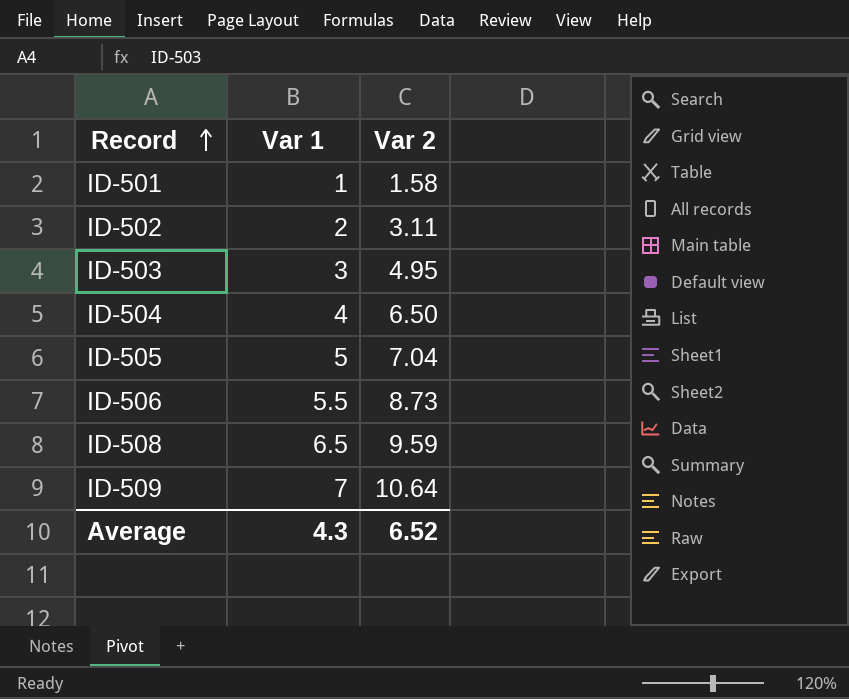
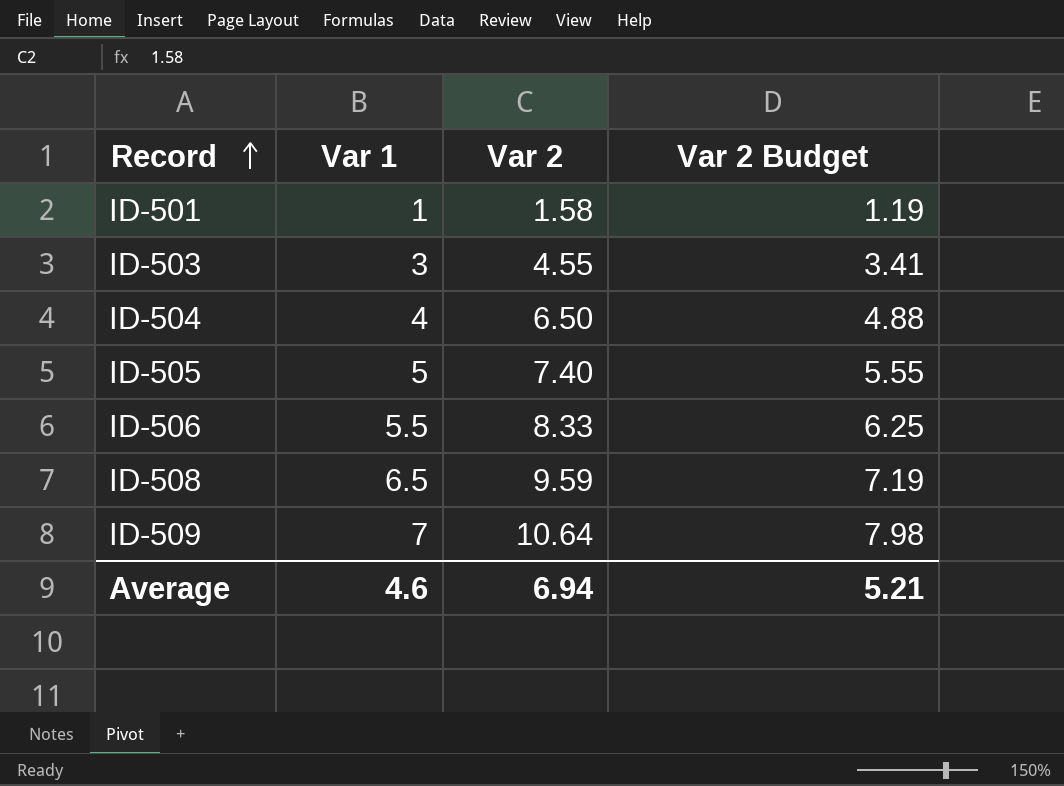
column Var 2 Budget | formula: none -> [Var 2] * 0.75
row ID-502: 2 | 3.11 -> none
ID-503 | Var 2: 4.95 -> 4.55
ID-505 | Var 2: 7.04 -> 7.40
ID-506 | Var 2: 8.73 -> 8.33
Average | Var 1: 4.3 -> 4.6
Average | Var 2: 6.52 -> 6.94

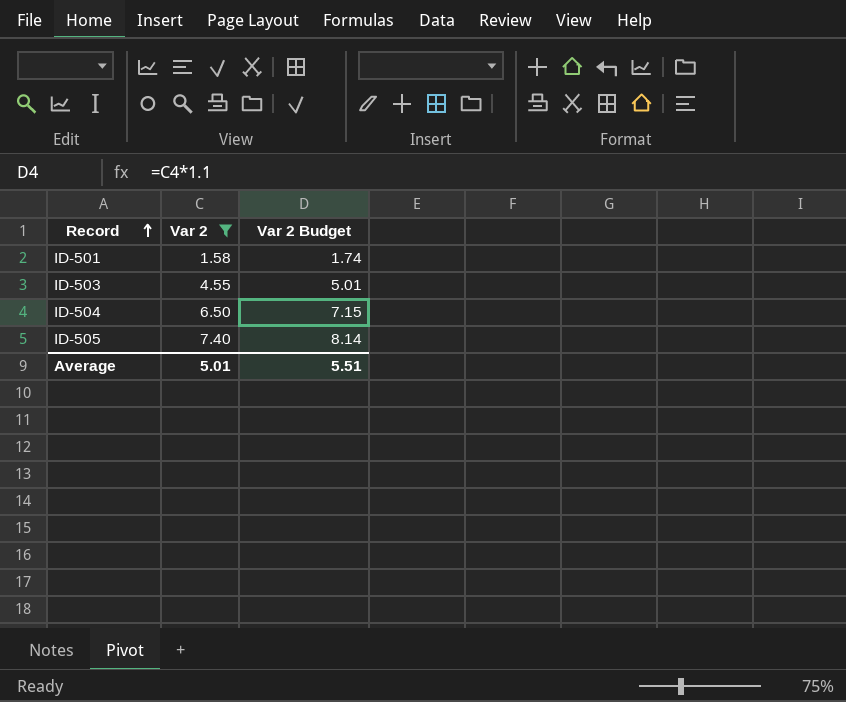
filter: none -> Var 2 <= 7.40
column Var 1 | position: 2 -> none
column Var 2 Budget | formula: [Var 2] * 0.75 -> [Var 2] * 1.1
Average | Var 2: 6.94 -> 5.01
Average | Var 2 Budget: 5.21 -> 5.51

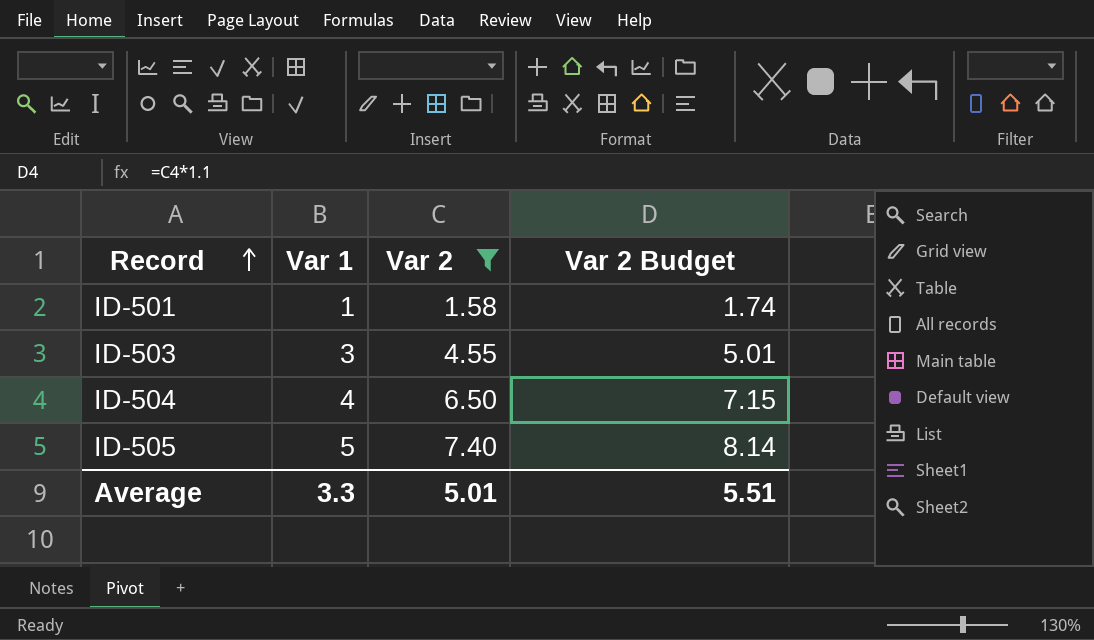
column Var 1 | position: none -> 2

